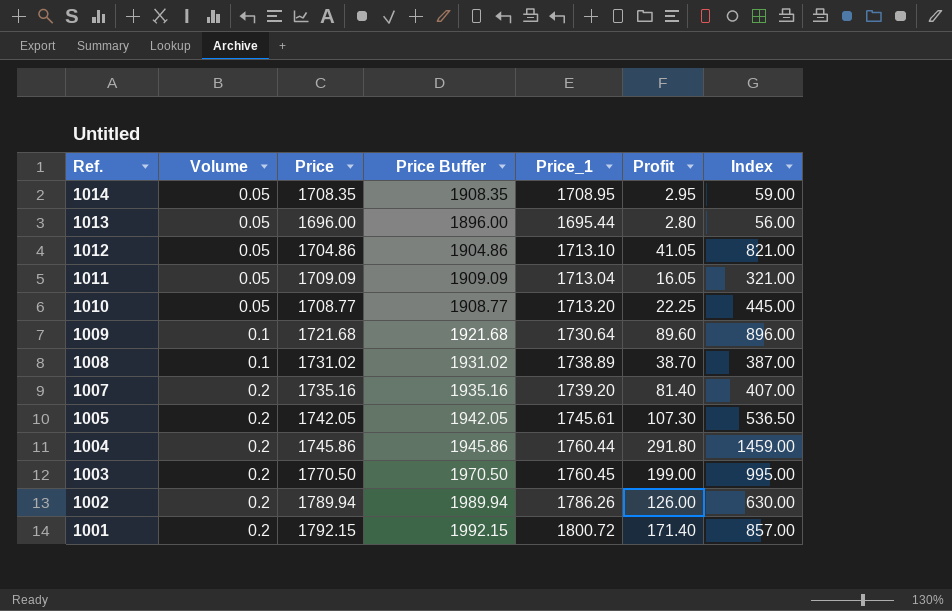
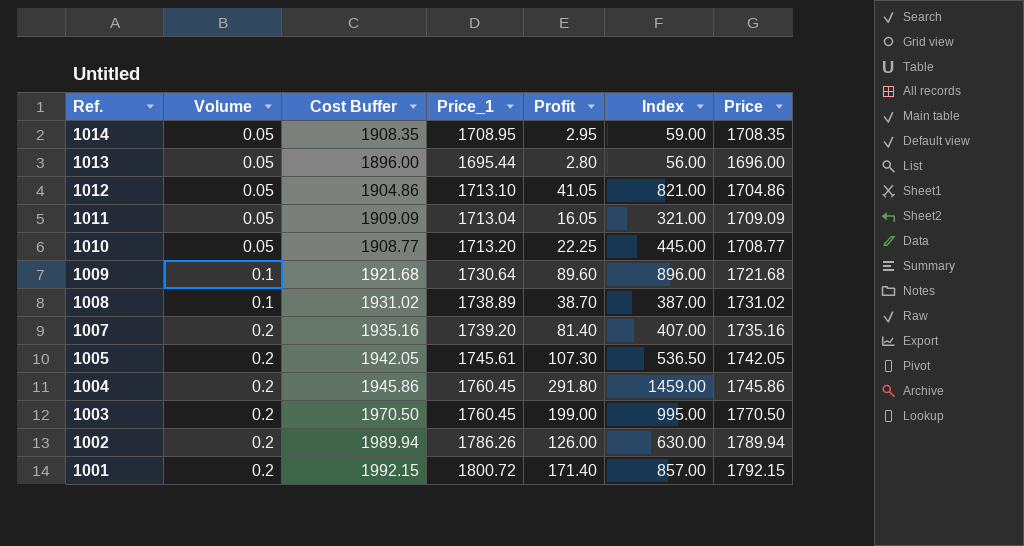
column name: Price Buffer -> Cost Buffer
column Price | position: 3 -> 7
1004 | Price_1: 1760.44 -> 1760.45

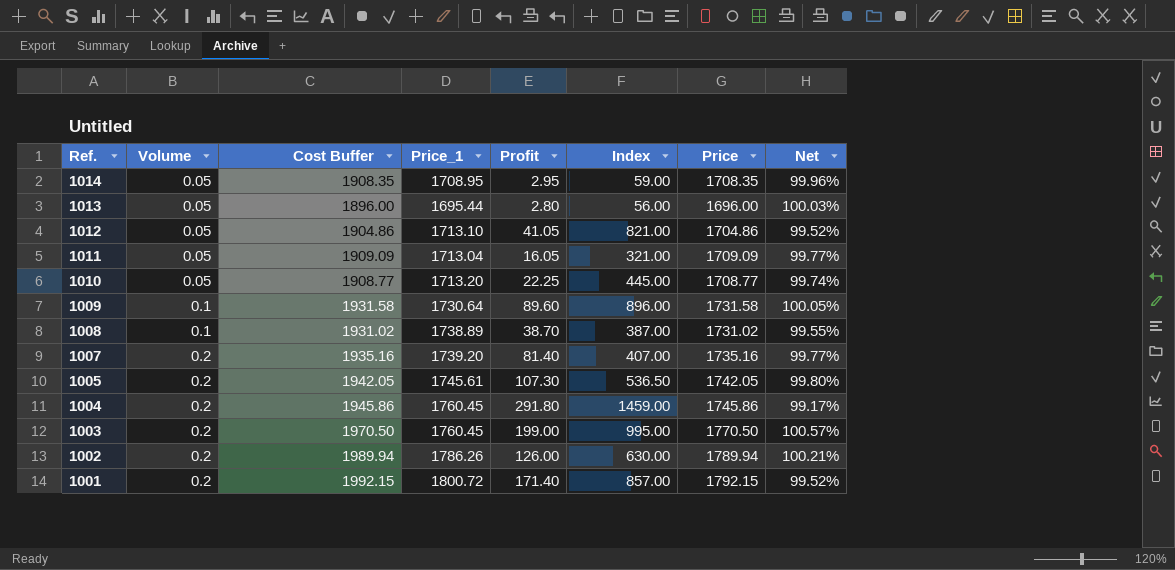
column Net | formula: none -> [Price] / [Price_1]
1009 | Cost Buffer: 1921.68 -> 1931.58
1009 | Price: 1721.68 -> 1731.58

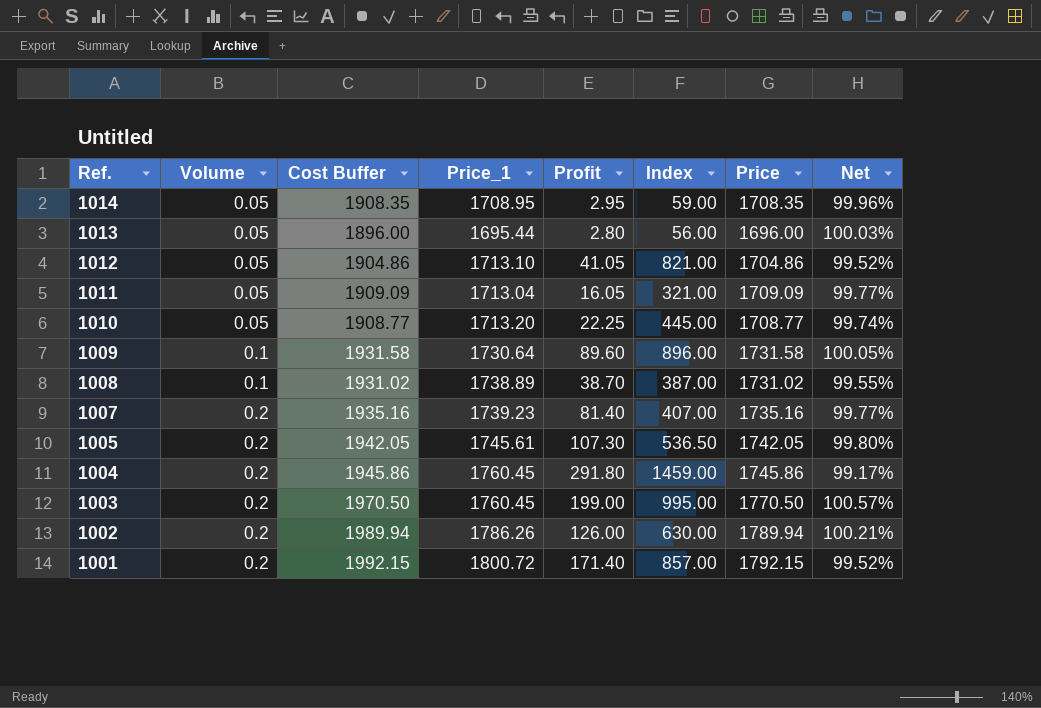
1007 | Price_1: 1739.20 -> 1739.23

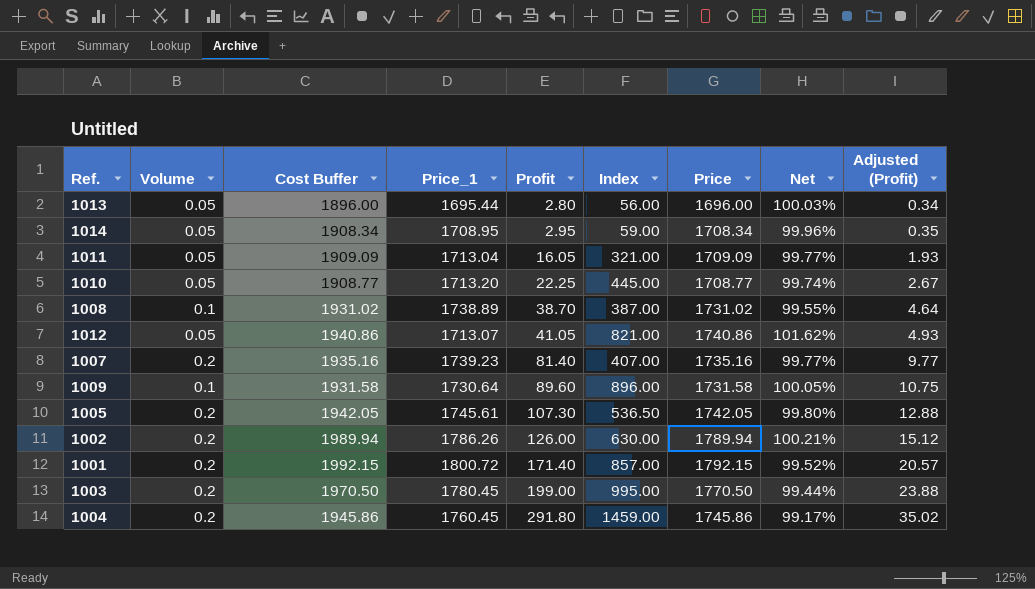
row order: Ref. descending -> Profit ascending
column Adjusted (Profit) | formula: none -> [Profit] * 0.12
1014 | Cost Buffer: 1908.35 -> 1908.34
1014 | Price: 1708.35 -> 1708.34
1012 | Cost Buffer: 1904.86 -> 1940.86
1012 | Price_1: 1713.10 -> 1713.07
1012 | Price: 1704.86 -> 1740.86
1012 | Net: 99.52% -> 101.62%
1003 | Price_1: 1760.45 -> 1780.45
1003 | Net: 100.57% -> 99.44%

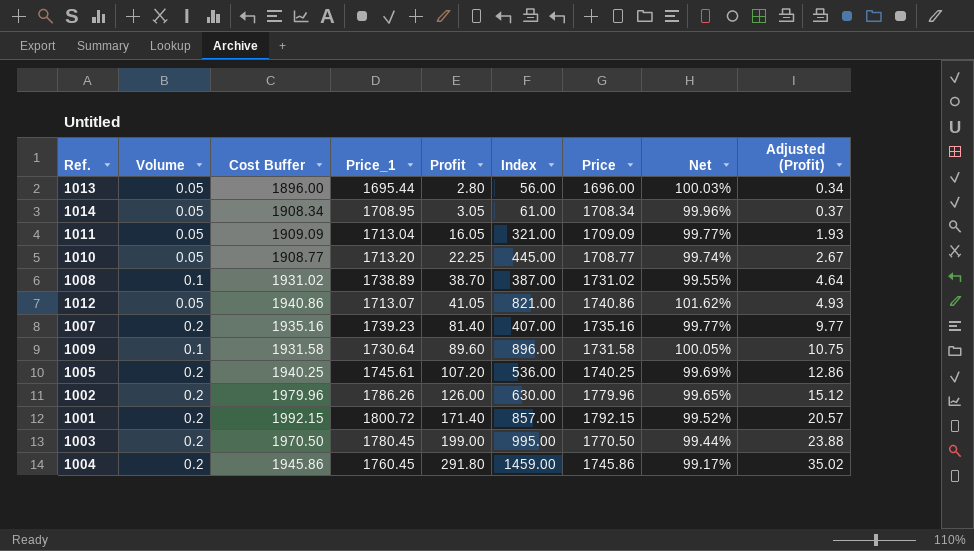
1014 | Profit: 2.95 -> 3.05
1014 | Index: 59.00 -> 61.00
1014 | Adjusted (Profit): 0.35 -> 0.37
1005 | Cost Buffer: 1942.05 -> 1940.25
1005 | Profit: 107.30 -> 107.20
1005 | Index: 536.50 -> 536.00
1005 | Price: 1742.05 -> 1740.25
1005 | Net: 99.80% -> 99.69%
1005 | Adjusted (Profit): 12.88 -> 12.86
1002 | Cost Buffer: 1989.94 -> 1979.96
1002 | Price: 1789.94 -> 1779.96
1002 | Net: 100.21% -> 99.65%

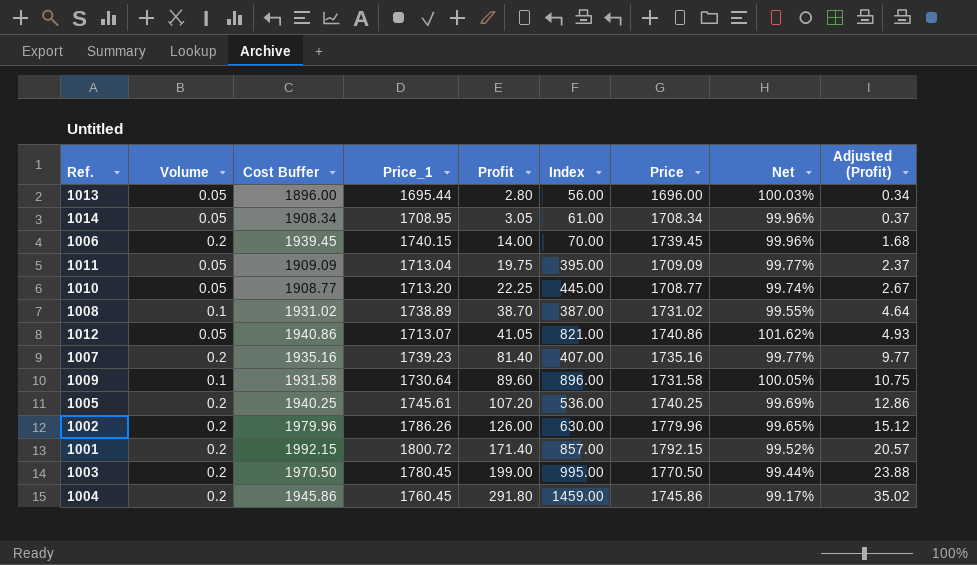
row 1006: none -> 0.2 | 1939.45 | 1740.15 | 14.00 | 70.00 | 1739.45 | 99.96% | 1.68
1011 | Profit: 16.05 -> 19.75
1011 | Index: 321.00 -> 395.00
1011 | Adjusted (Profit): 1.93 -> 2.37

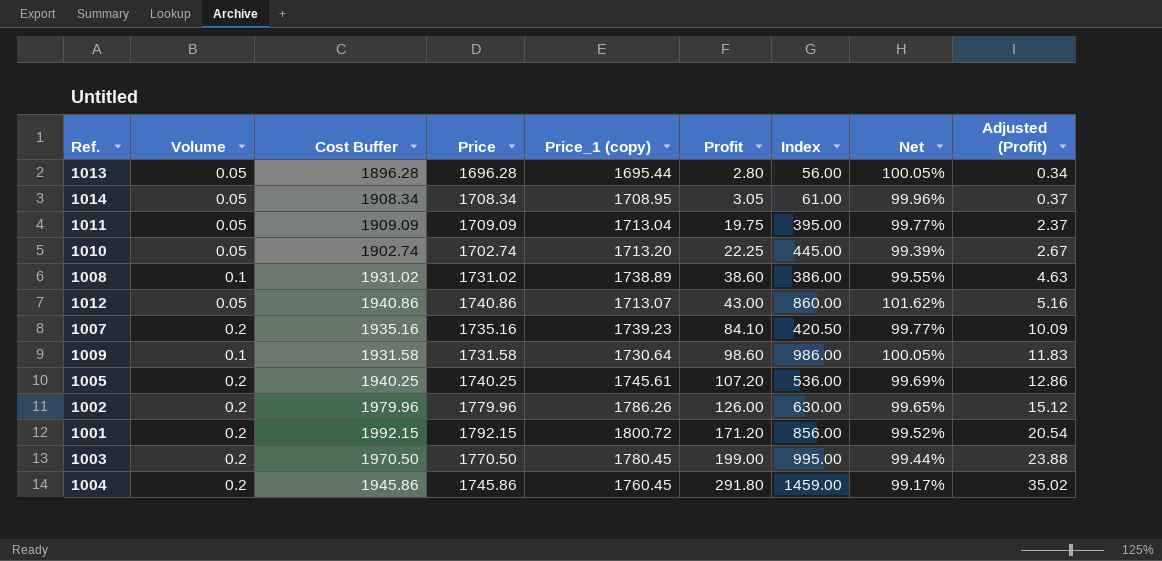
column Price | position: 7 -> 4
column name: Price_1 -> Price_1 (copy)
row 1006: 0.2 | 1939.45 | 1740.15 | 14.00 | 70.00 | 1739.45 | 99.96% | 1.68 -> none
1013 | Cost Buffer: 1896.00 -> 1896.28
1013 | Price: 1696.00 -> 1696.28
1013 | Net: 100.03% -> 100.05%
1010 | Cost Buffer: 1908.77 -> 1902.74
1010 | Price: 1708.77 -> 1702.74
1010 | Net: 99.74% -> 99.39%
1008 | Profit: 38.70 -> 38.60
1008 | Index: 387.00 -> 386.00
1008 | Adjusted (Profit): 4.64 -> 4.63
1012 | Profit: 41.05 -> 43.00
1012 | Index: 821.00 -> 860.00
1012 | Adjusted (Profit): 4.93 -> 5.16
1007 | Profit: 81.40 -> 84.10
1007 | Index: 407.00 -> 420.50
1007 | Adjusted (Profit): 9.77 -> 10.09
1009 | Profit: 89.60 -> 98.60
1009 | Index: 896.00 -> 986.00
1009 | Adjusted (Profit): 10.75 -> 11.83
1001 | Profit: 171.40 -> 171.20
1001 | Index: 857.00 -> 856.00
1001 | Adjusted (Profit): 20.57 -> 20.54

